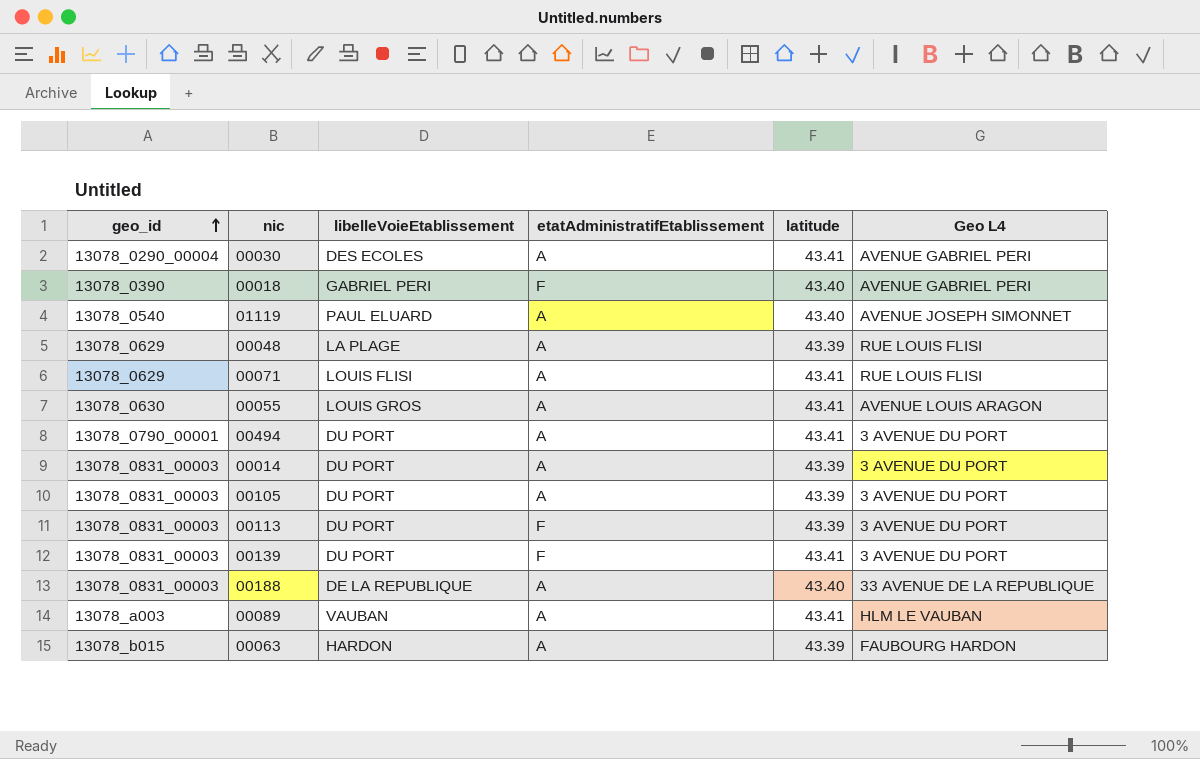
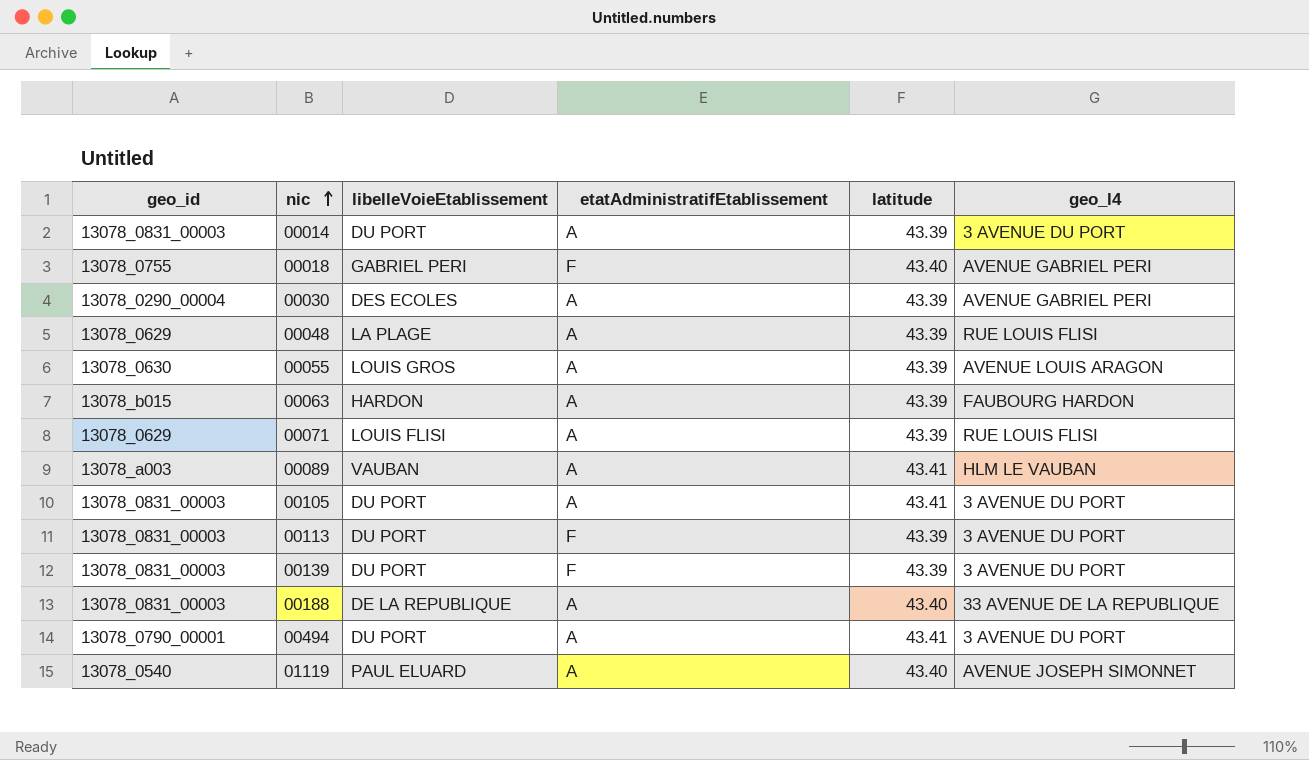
row order: geo_id ascending -> nic ascending
column name: Geo L4 -> geo_l4
00018 | geo_id: 13078_0390 -> 13078_0755
00030 | latitude: 43.41 -> 43.39
00055 | latitude: 43.41 -> 43.39
00071 | latitude: 43.41 -> 43.39
00105 | latitude: 43.39 -> 43.41
00139 | latitude: 43.41 -> 43.39

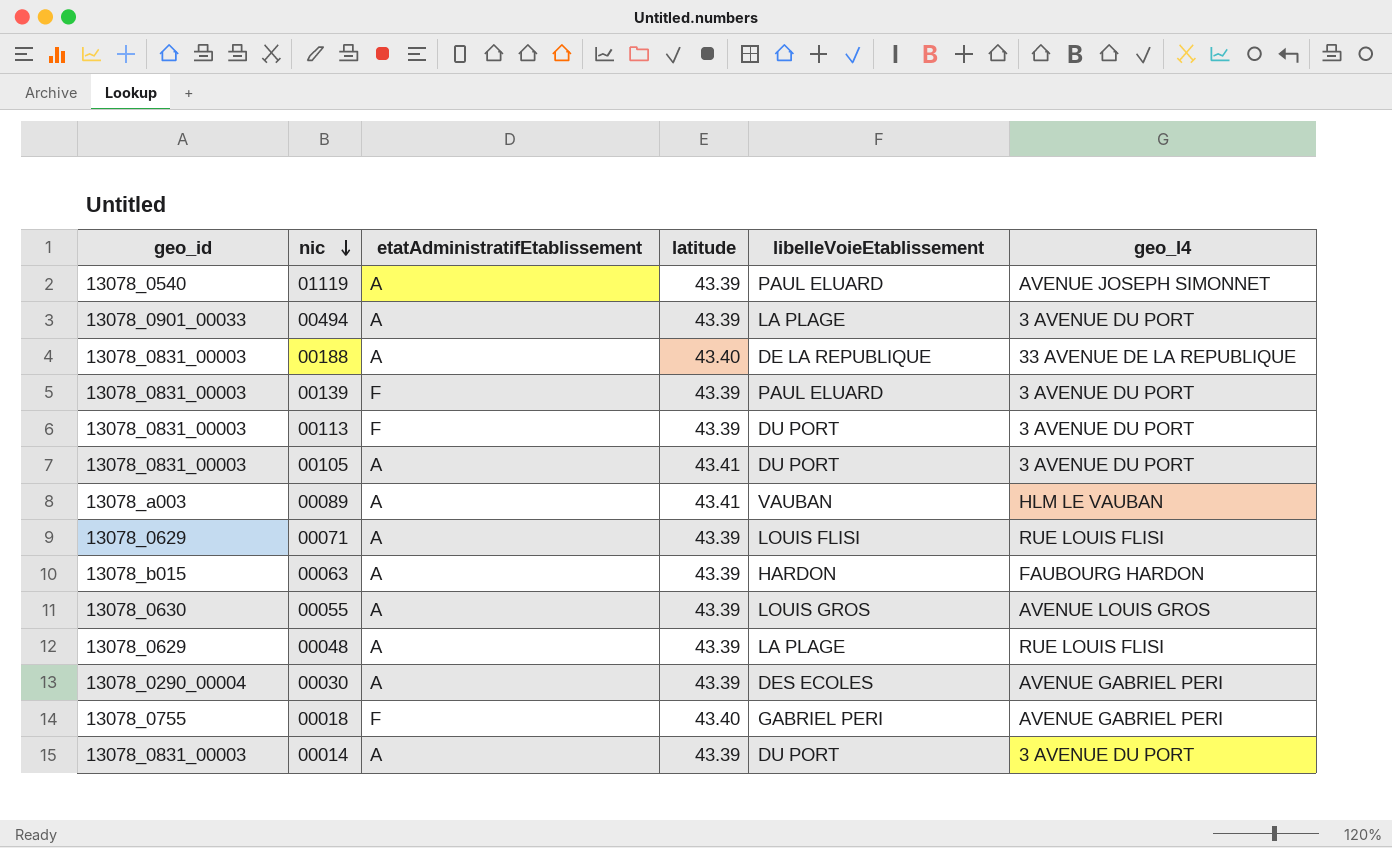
row order: nic ascending -> nic descending
column libelleVoieEtablissement | position: 3 -> 5
01119 | latitude: 43.40 -> 43.39
00494 | geo_id: 13078_0790_00001 -> 13078_0901_00033
00494 | latitude: 43.41 -> 43.39
00494 | libelleVoieEtablissement: DU PORT -> LA PLAGE
00139 | libelleVoieEtablissement: DU PORT -> PAUL ELUARD
00055 | geo_l4: AVENUE LOUIS ARAGON -> AVENUE LOUIS GROS

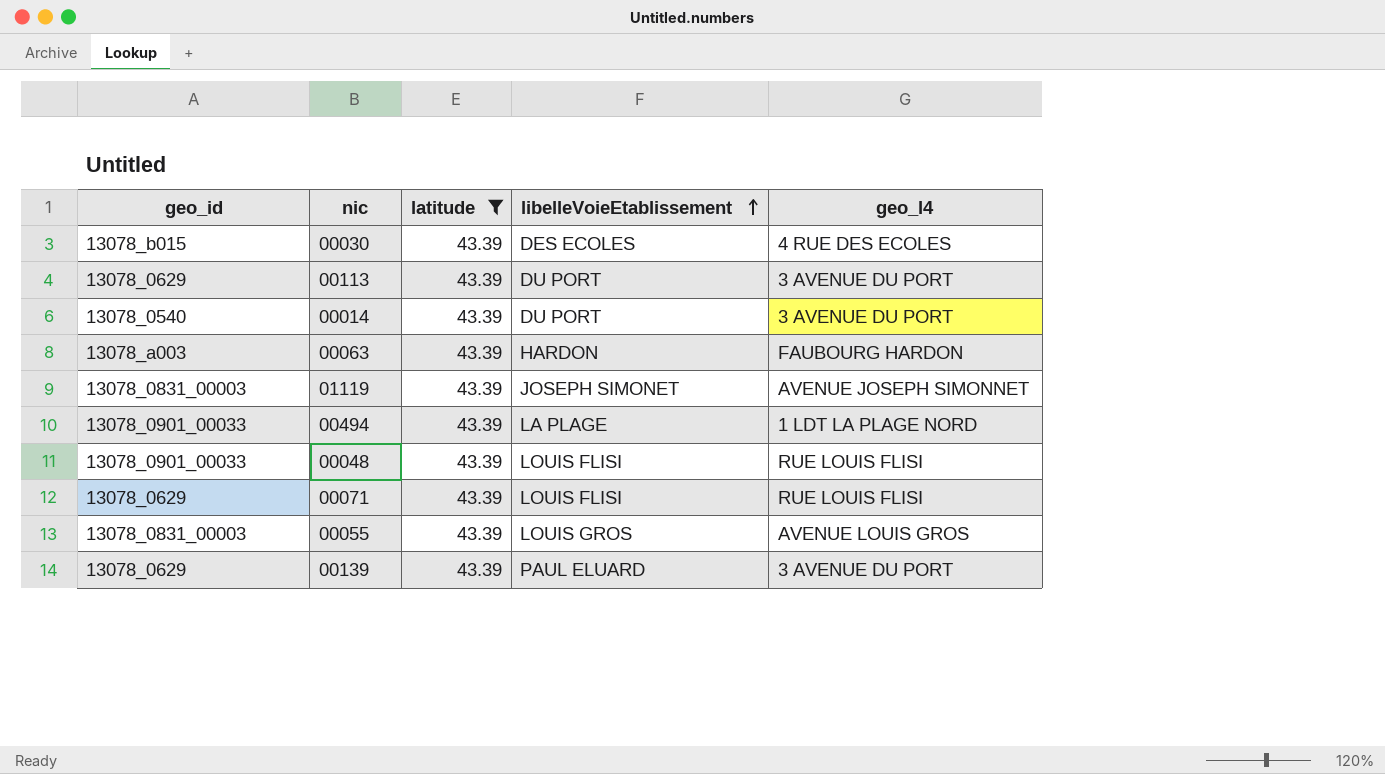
filter: none -> latitude = 43.39
row order: nic descending -> libelleVoieEtablissement ascending
column etatAdministratifEtablissement | position: 3 -> none
00030 | geo_id: 13078_0290_00004 -> 13078_b015
00030 | geo_l4: AVENUE GABRIEL PERI -> 4 RUE DES ECOLES
00113 | geo_id: 13078_0831_00003 -> 13078_0629
00014 | geo_id: 13078_0831_00003 -> 13078_0540
00063 | geo_id: 13078_b015 -> 13078_a003
01119 | geo_id: 13078_0540 -> 13078_0831_00003
01119 | libelleVoieEtablissement: PAUL ELUARD -> JOSEPH SIMONET
00494 | geo_l4: 3 AVENUE DU PORT -> 1 LDT LA PLAGE NORD
00048 | geo_id: 13078_0629 -> 13078_0901_00033
00048 | libelleVoieEtablissement: LA PLAGE -> LOUIS FLISI
00055 | geo_id: 13078_0630 -> 13078_0831_00003
00139 | geo_id: 13078_0831_00003 -> 13078_0629

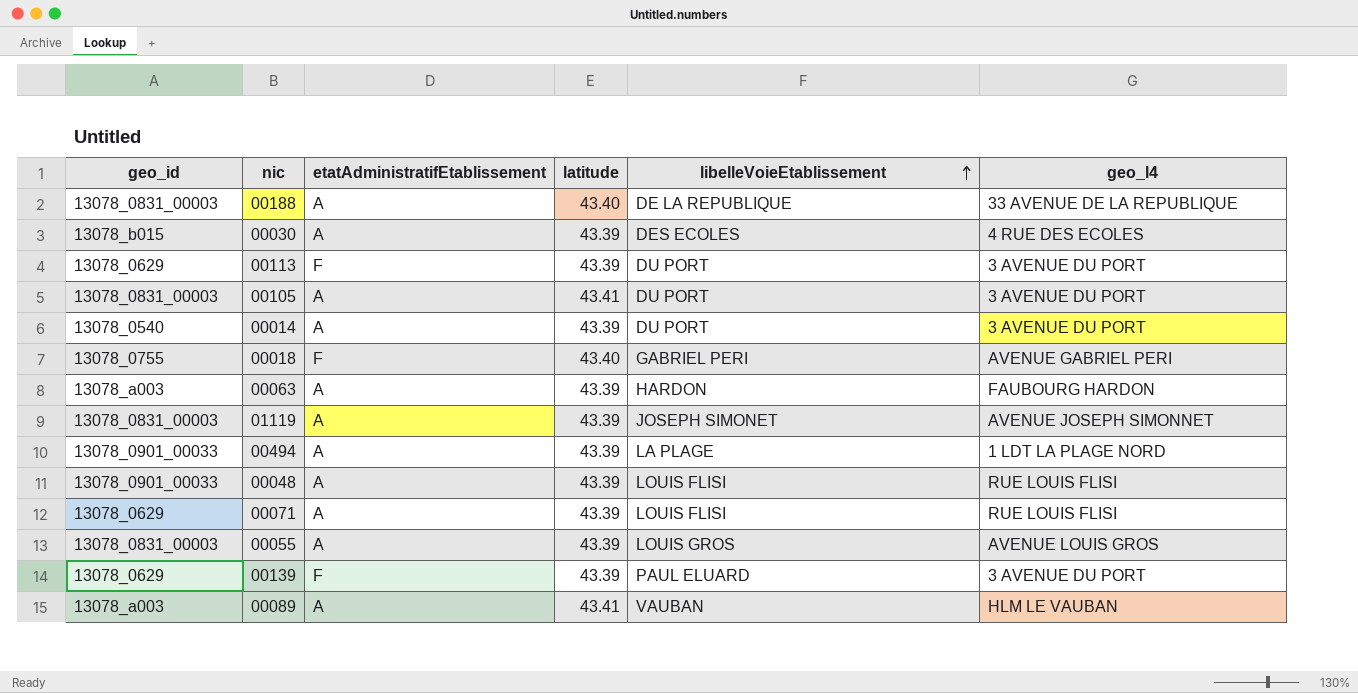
filter: latitude = 43.39 -> none
column etatAdministratifEtablissement | position: none -> 3

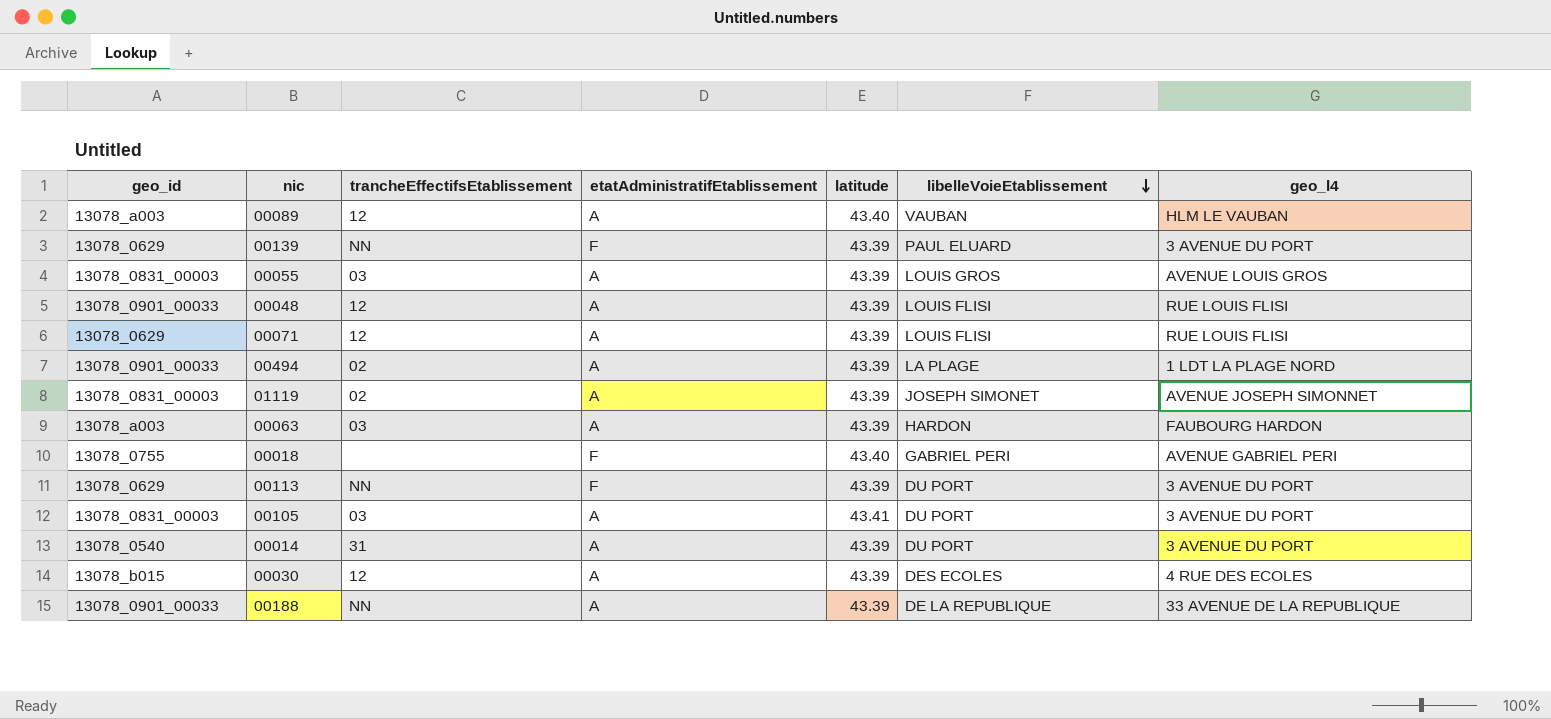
row order: libelleVoieEtablissement ascending -> libelleVoieEtablissement descending
column trancheEffectifsEtablissement | position: none -> 3
00089 | latitude: 43.41 -> 43.40
00188 | geo_id: 13078_0831_00003 -> 13078_0901_00033
00188 | latitude: 43.40 -> 43.39

